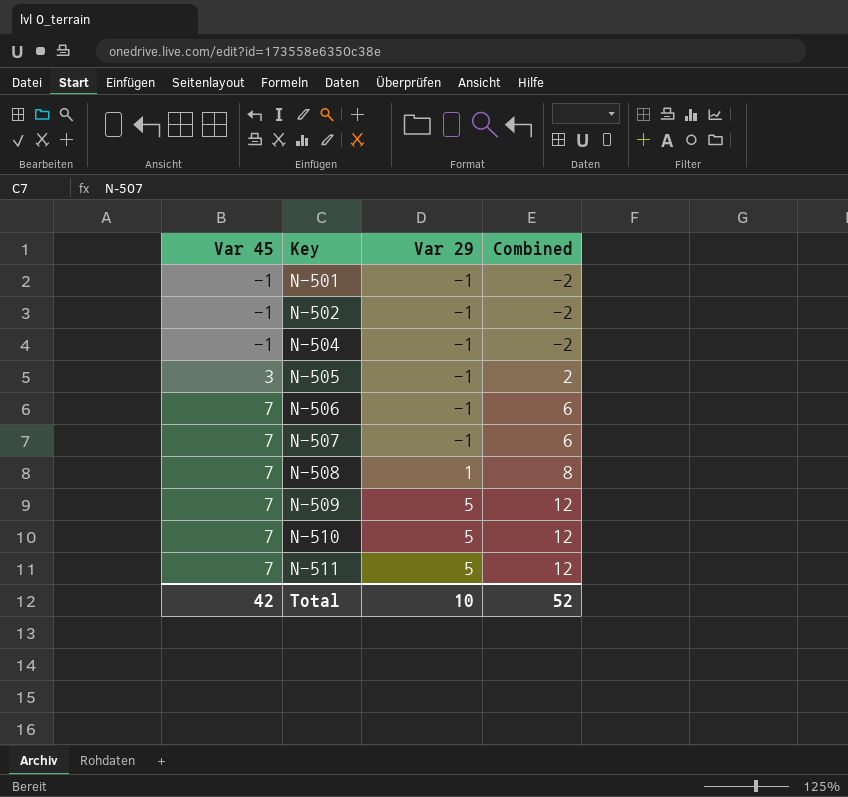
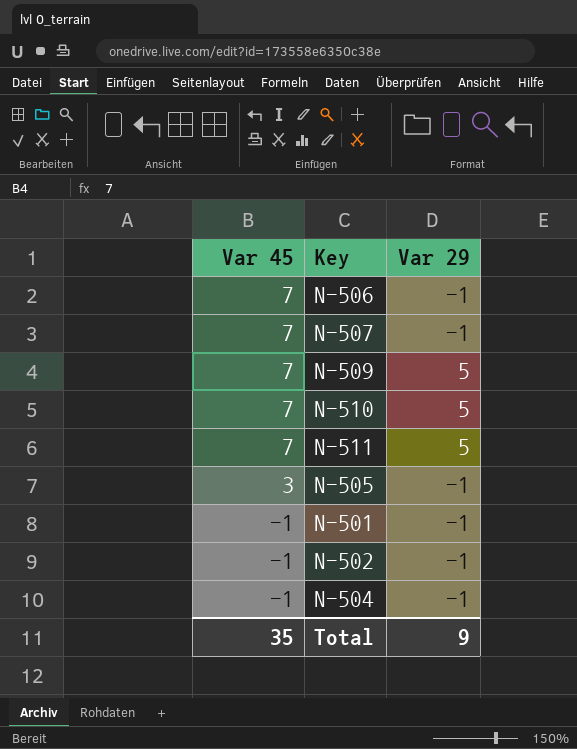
row order: Var 45 ascending -> Var 45 descending
column Combined | formula: [Var 45] + [Var 29] -> none
row N-508: 7 | 1 | 8 -> none
Total | Var 45: 42 -> 35
Total | Var 29: 10 -> 9

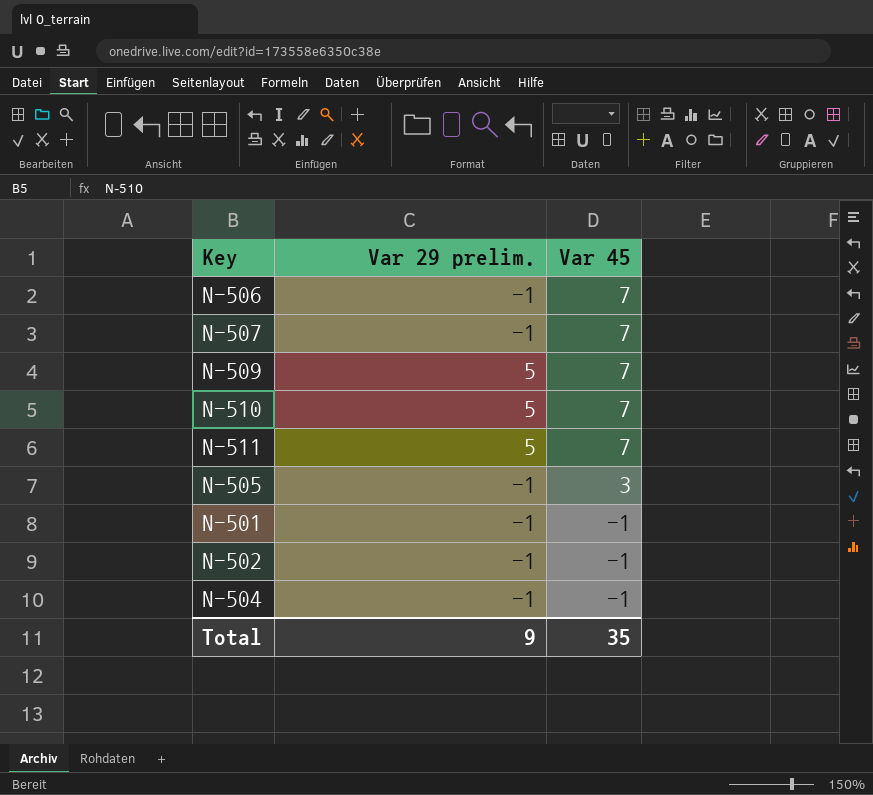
column name: Var 29 -> Var 29 prelim.
column Var 45 | position: 1 -> 3

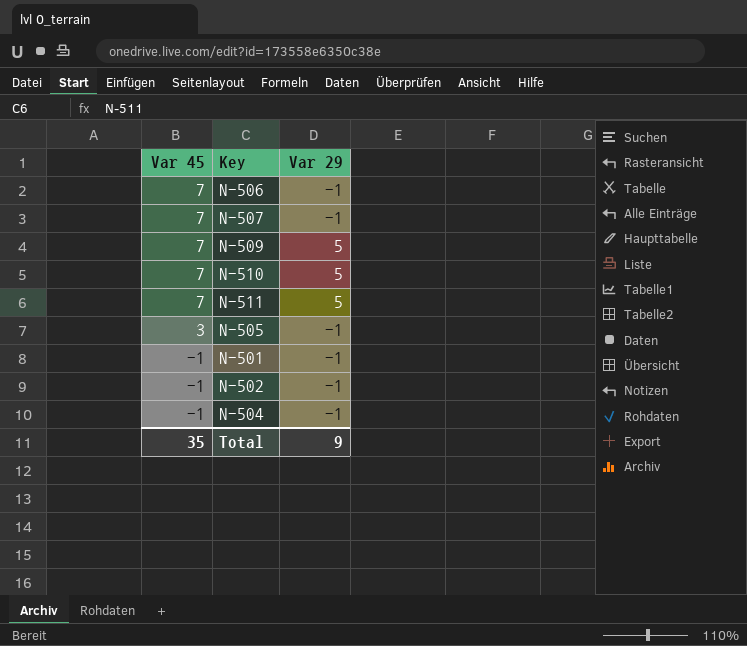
column Var 45 | position: 3 -> 1
column name: Var 29 prelim. -> Var 29

